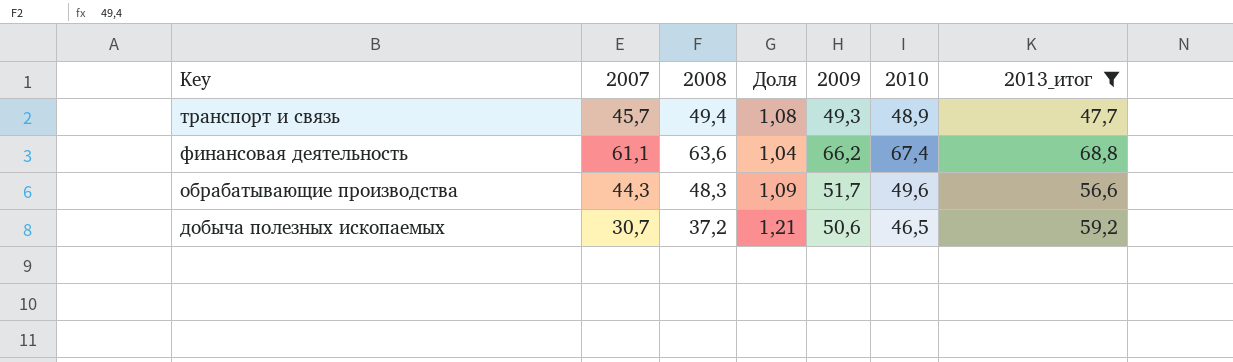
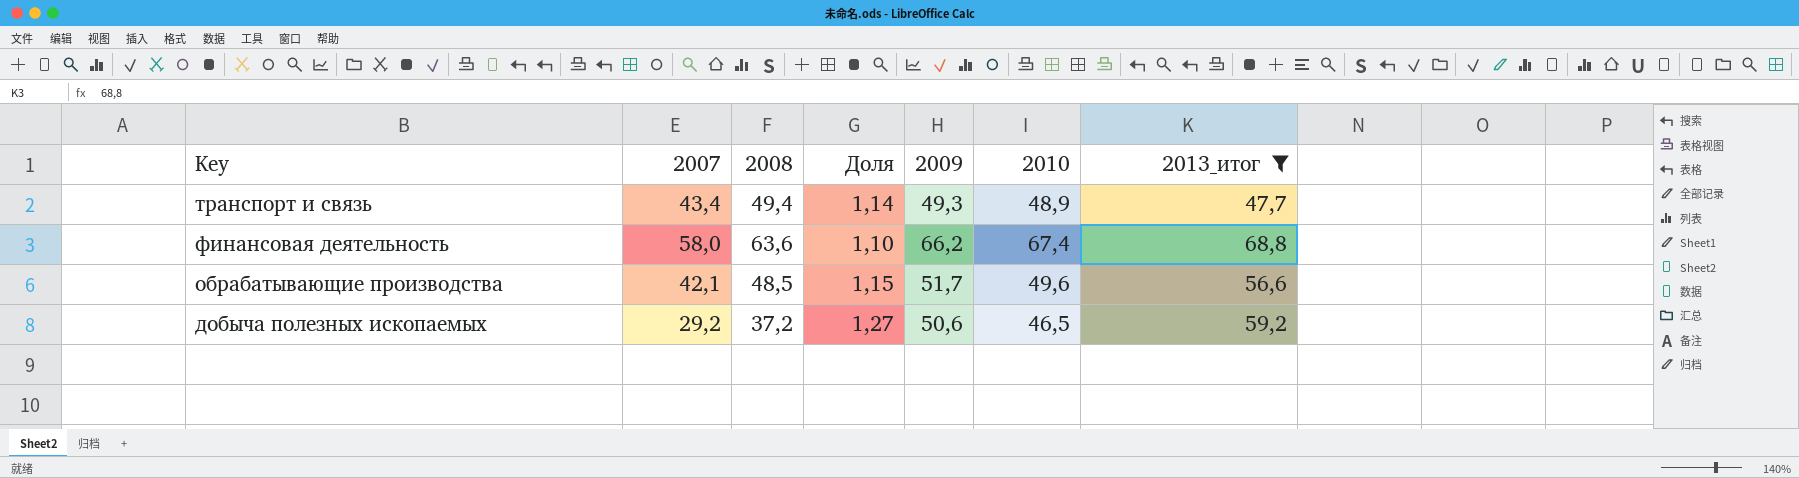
транспорт и связь | 2007: 45,7 -> 43,4
транспорт и связь | Доля: 1,08 -> 1,14
финансовая деятельность | 2007: 61,1 -> 58,0
финансовая деятельность | Доля: 1,04 -> 1,10
обрабатывающие производства | 2007: 44,3 -> 42,1
обрабатывающие производства | 2008: 48,3 -> 48,5
обрабатывающие производства | Доля: 1,09 -> 1,15
добыча полезных ископаемых | 2007: 30,7 -> 29,2
добыча полезных ископаемых | Доля: 1,21 -> 1,27

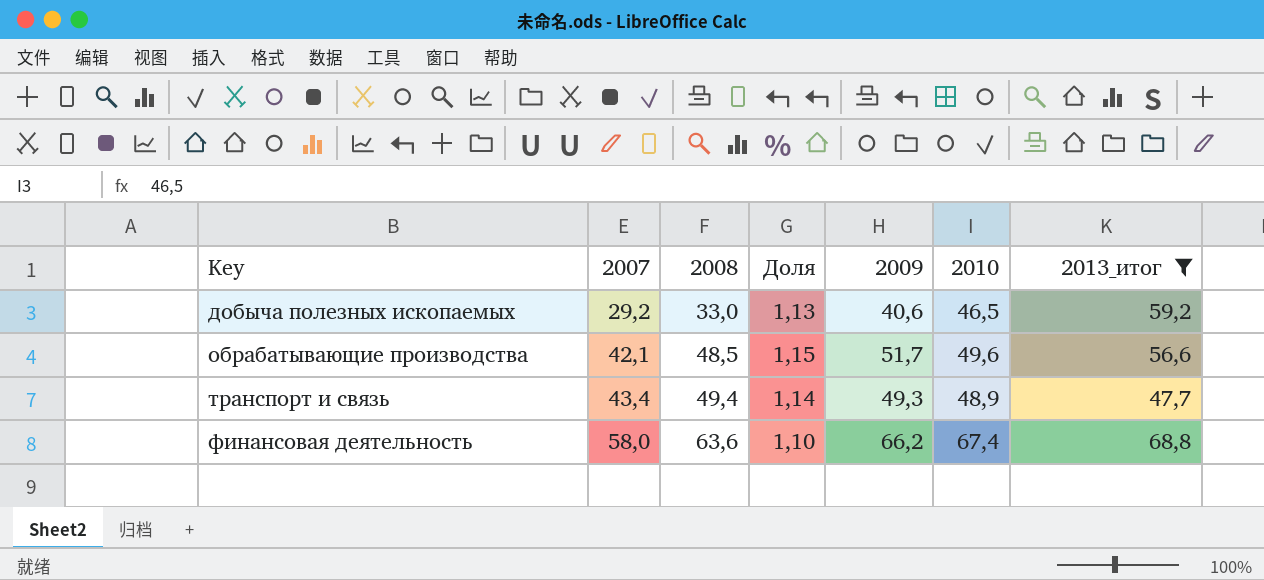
row order: none -> Key ascending
добыча полезных ископаемых | 2008: 37,2 -> 33,0
добыча полезных ископаемых | Доля: 1,27 -> 1,13
добыча полезных ископаемых | 2009: 50,6 -> 40,6

